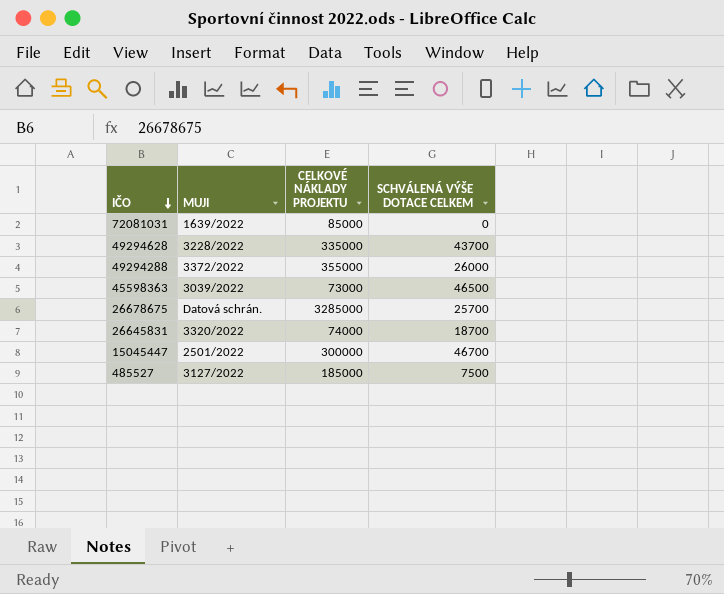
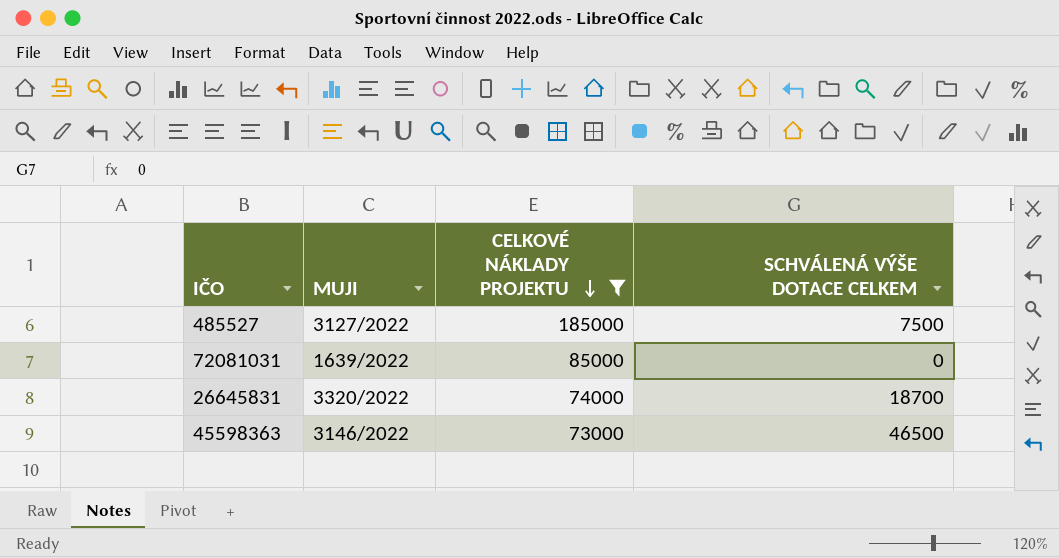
filter: none -> CELKOVÉ NÁKLADY PROJEKTU <= 185000
row order: IČO descending -> CELKOVÉ NÁKLADY PROJEKTU descending
45598363 | MUJI: 3039/2022 -> 3146/2022

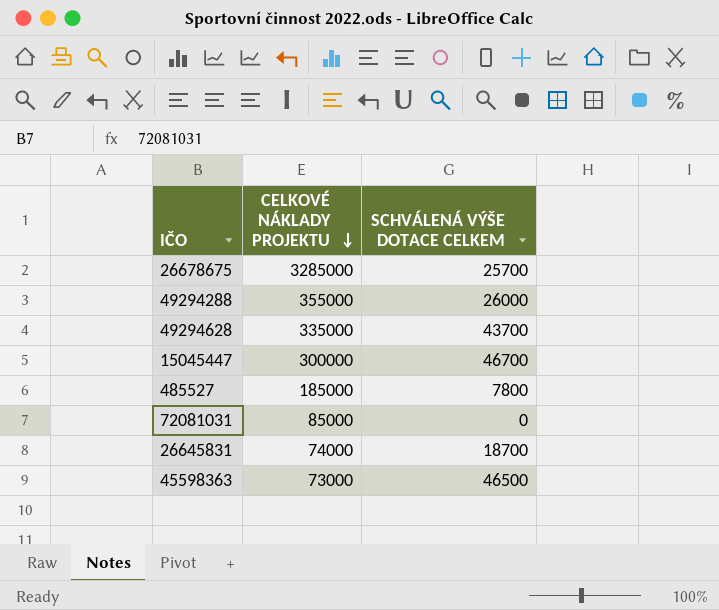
filter: CELKOVÉ NÁKLADY PROJEKTU <= 185000 -> none
column MUJI | position: 2 -> none
485527 | SCHVÁLENÁ VÝŠE DOTACE CELKEM: 7500 -> 7800

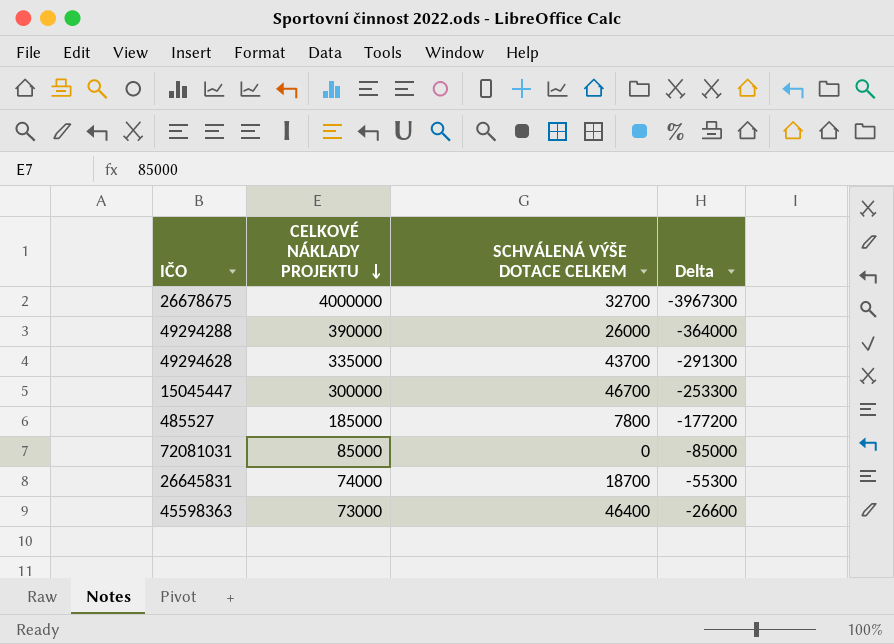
column Delta | formula: none -> [SCHVÁLENÁ VÝŠE DOTACE CELKEM] - [CELKOVÉ NÁKLADY PROJEKTU]
26678675 | CELKOVÉ NÁKLADY PROJEKTU: 3285000 -> 4000000
26678675 | SCHVÁLENÁ VÝŠE DOTACE CELKEM: 25700 -> 32700
49294288 | CELKOVÉ NÁKLADY PROJEKTU: 355000 -> 390000
45598363 | SCHVÁLENÁ VÝŠE DOTACE CELKEM: 46500 -> 46400

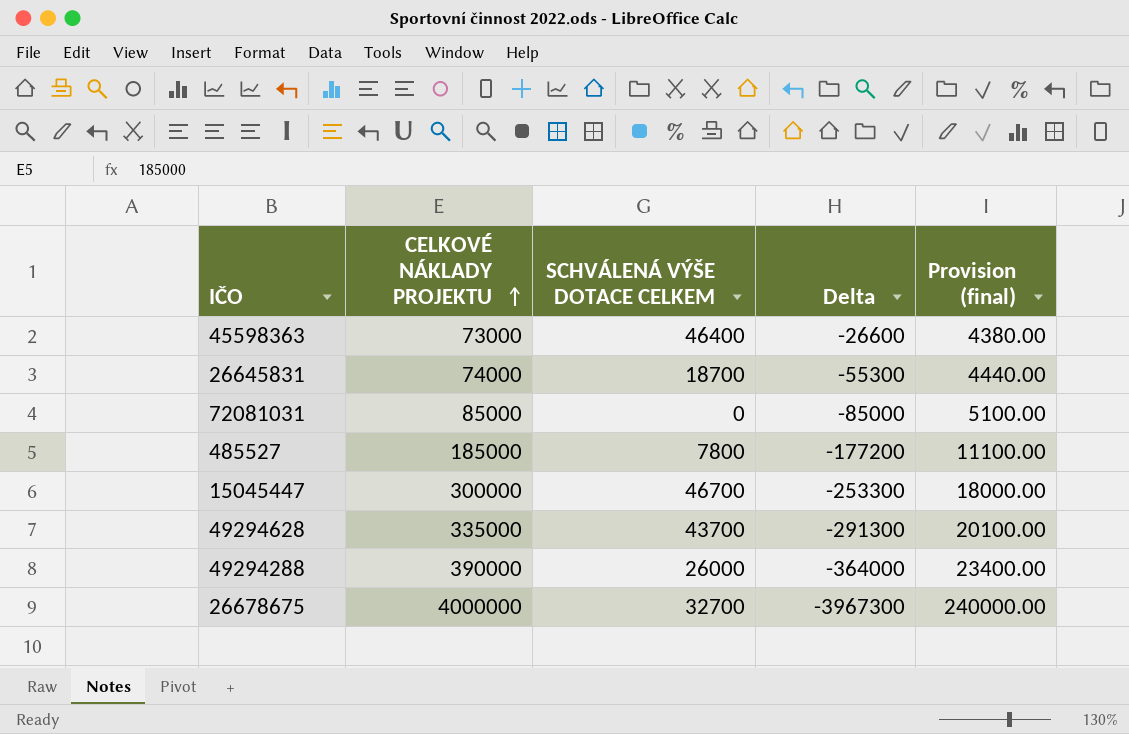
row order: CELKOVÉ NÁKLADY PROJEKTU descending -> CELKOVÉ NÁKLADY PROJEKTU ascending
column Provision (final) | formula: none -> [CELKOVÉ NÁKLADY PROJEKTU] * 0.06

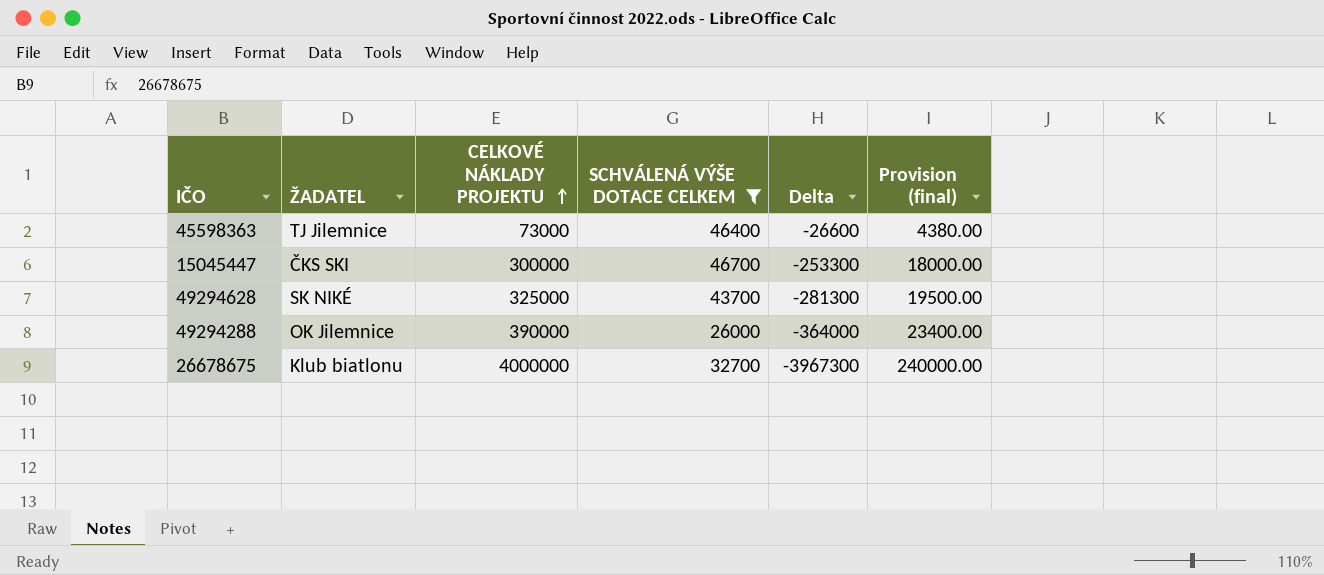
filter: none -> SCHVÁLENÁ VÝŠE DOTACE CELKEM >= 26000
column ŽADATEL | position: none -> 2
49294628 | CELKOVÉ NÁKLADY PROJEKTU: 335000 -> 325000
49294628 | Delta: -291300 -> -281300
49294628 | Provision (final): 20100.00 -> 19500.00

